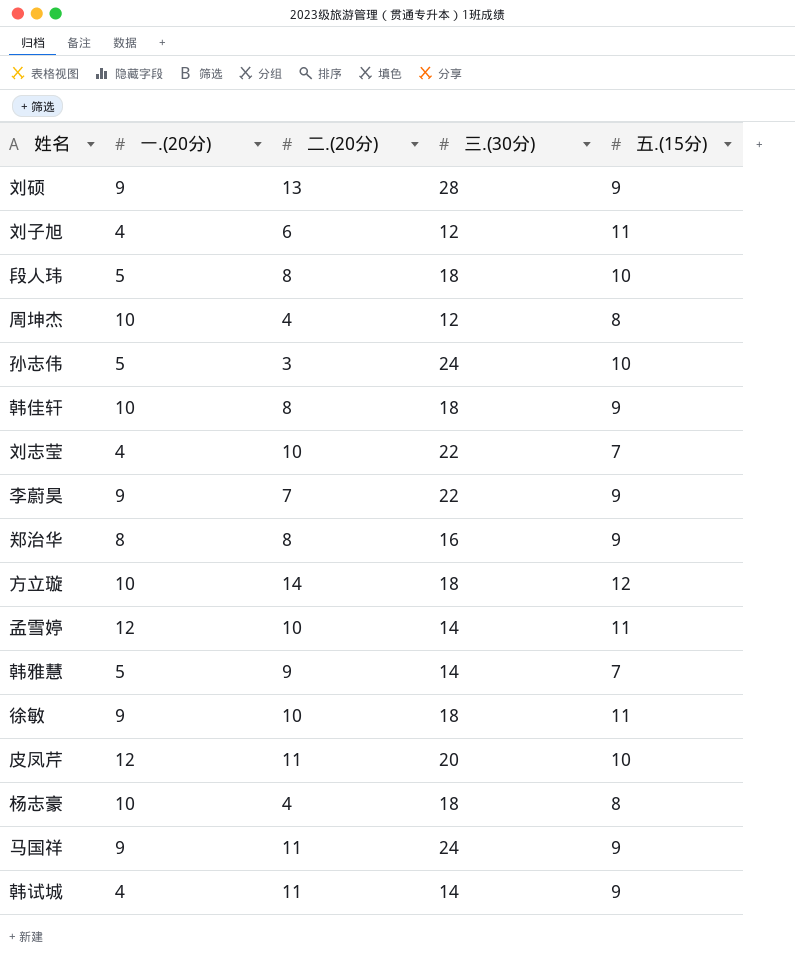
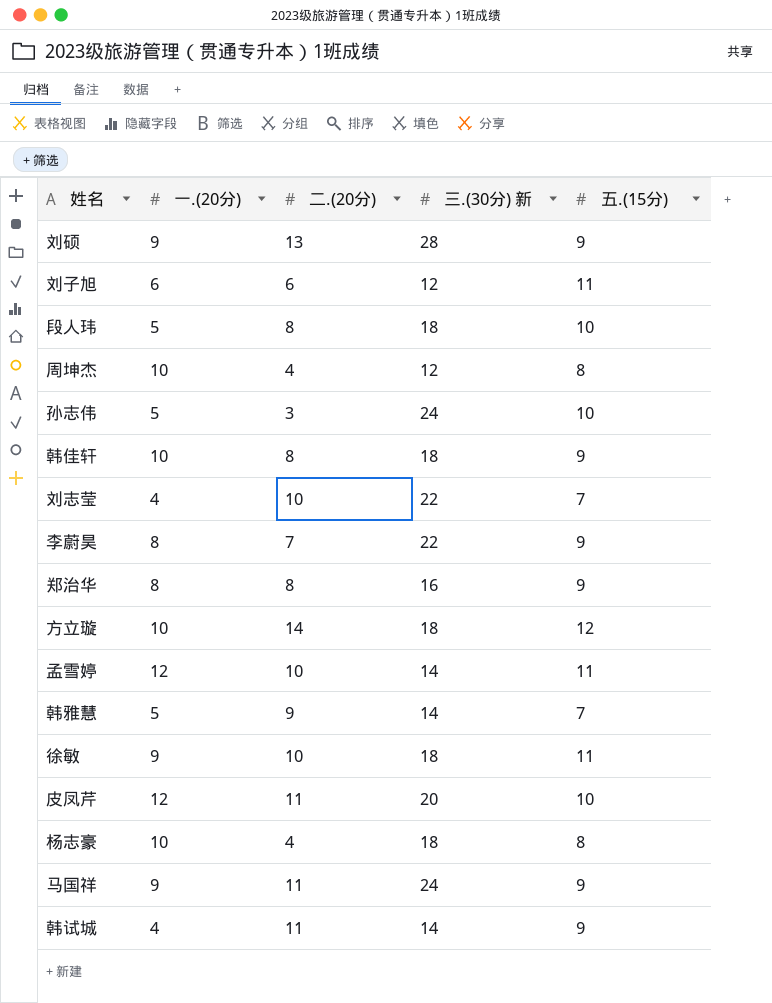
column name: 三.(30分) -> 三.(30分) 新
刘子旭 | 一.(20分): 4 -> 6
李蔚昊 | 一.(20分): 9 -> 8

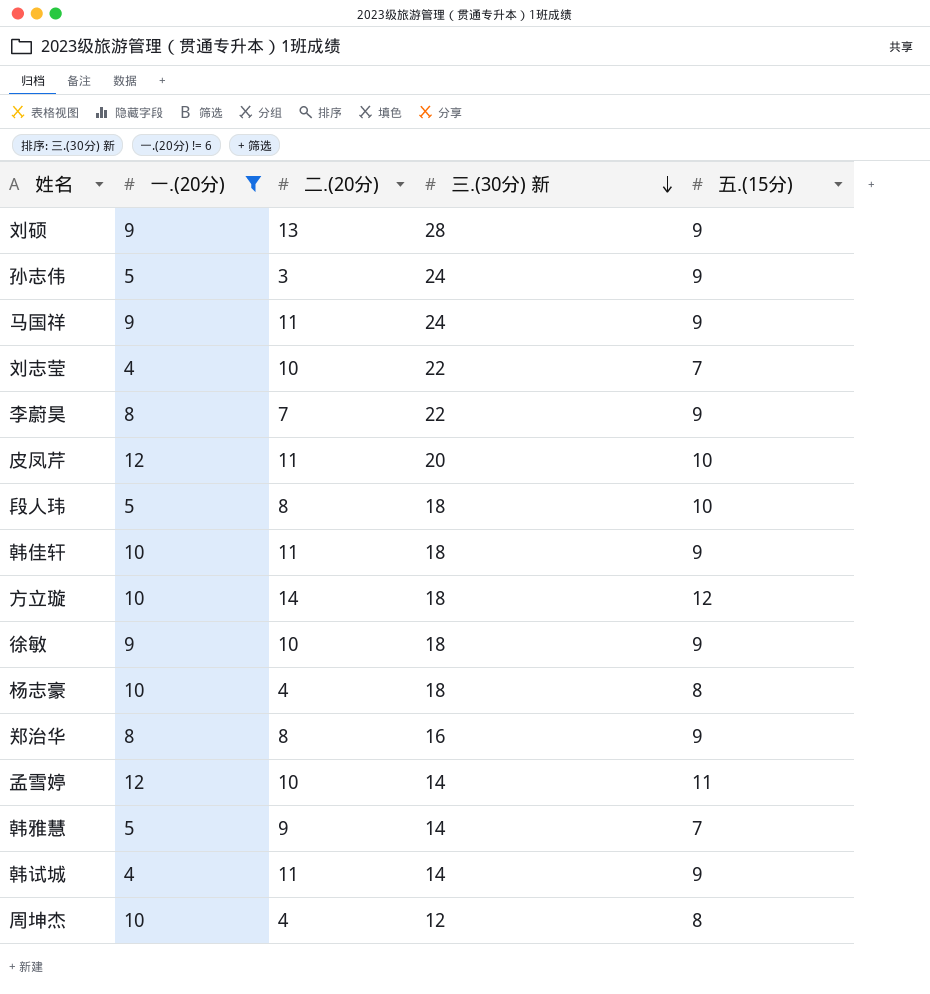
filter: none -> 一.(20分) != 6
row order: none -> 三.(30分) 新 descending
孙志伟 | 五.(15分): 10 -> 9
韩佳轩 | 二.(20分): 8 -> 11
徐敏 | 五.(15分): 11 -> 9

